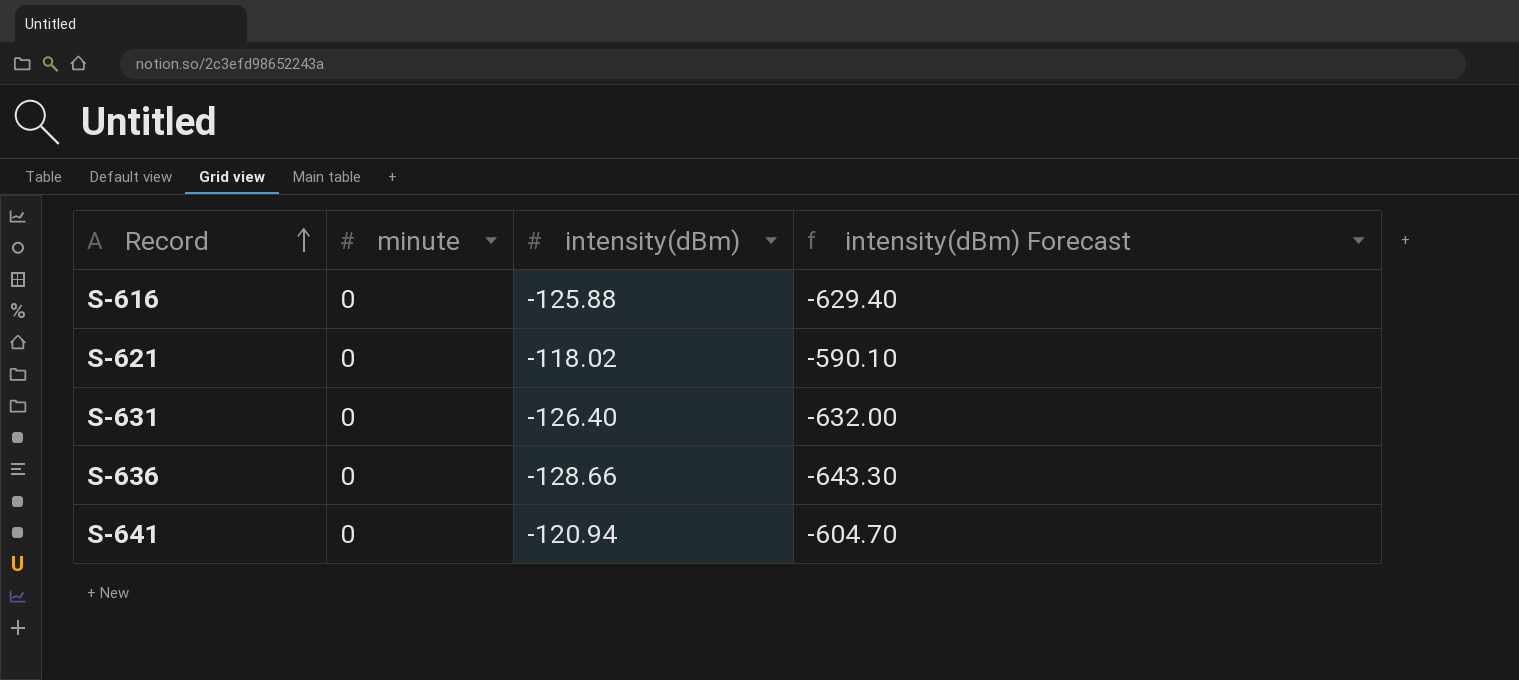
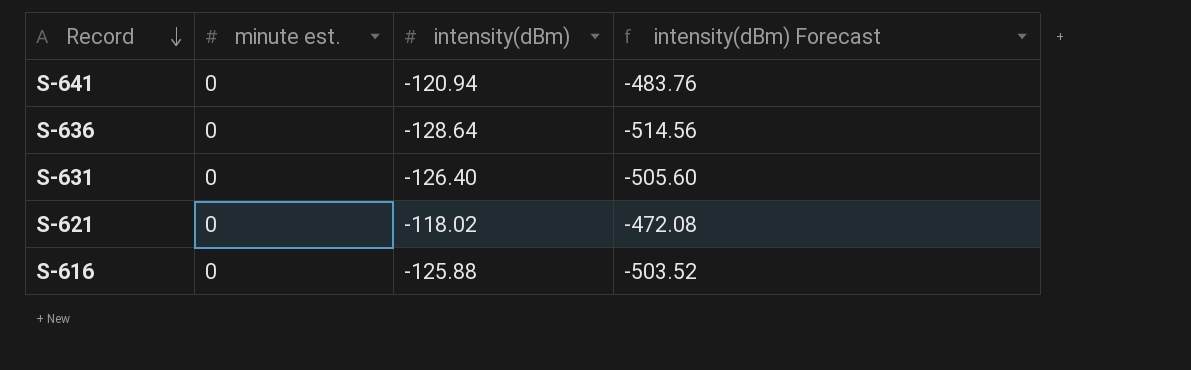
row order: Record ascending -> Record descending
column name: minute -> minute est.
column intensity(dBm) Forecast | formula: [intensity(dBm)] * 5 -> [intensity(dBm)] * 4
S-636 | intensity(dBm): -128.66 -> -128.64

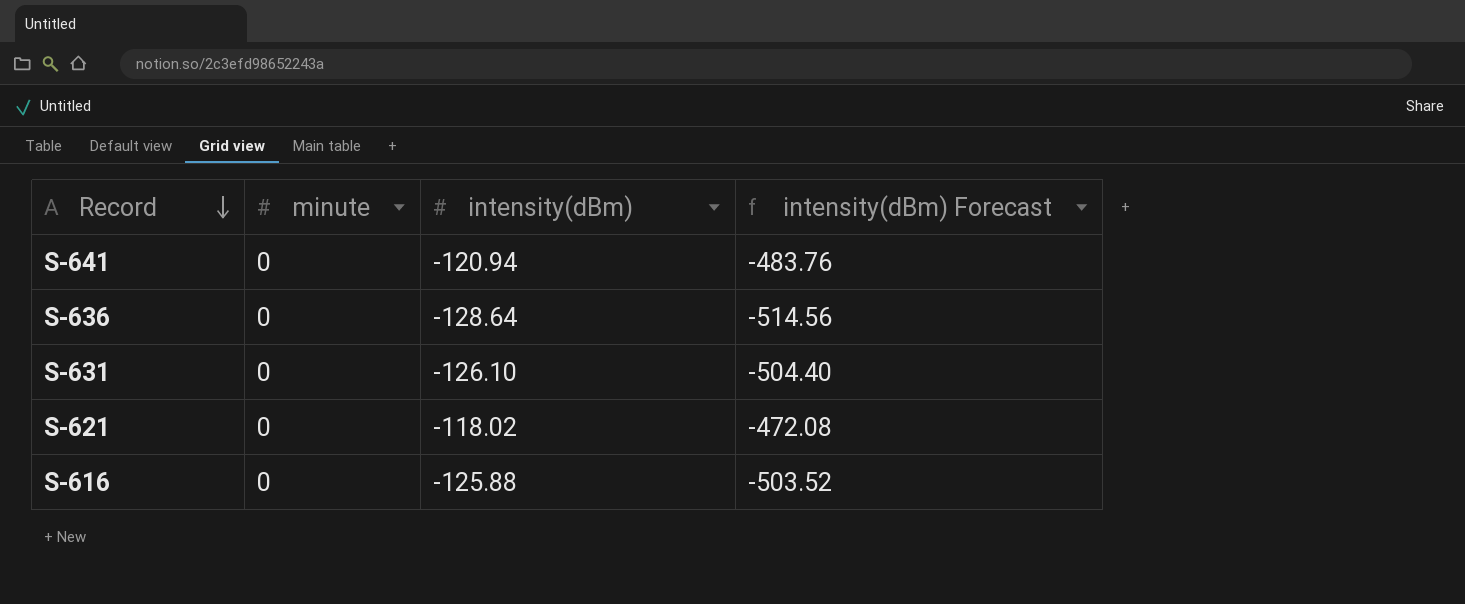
column name: minute est. -> minute
S-631 | intensity(dBm): -126.40 -> -126.10
S-631 | intensity(dBm) Forecast: -505.60 -> -504.40

